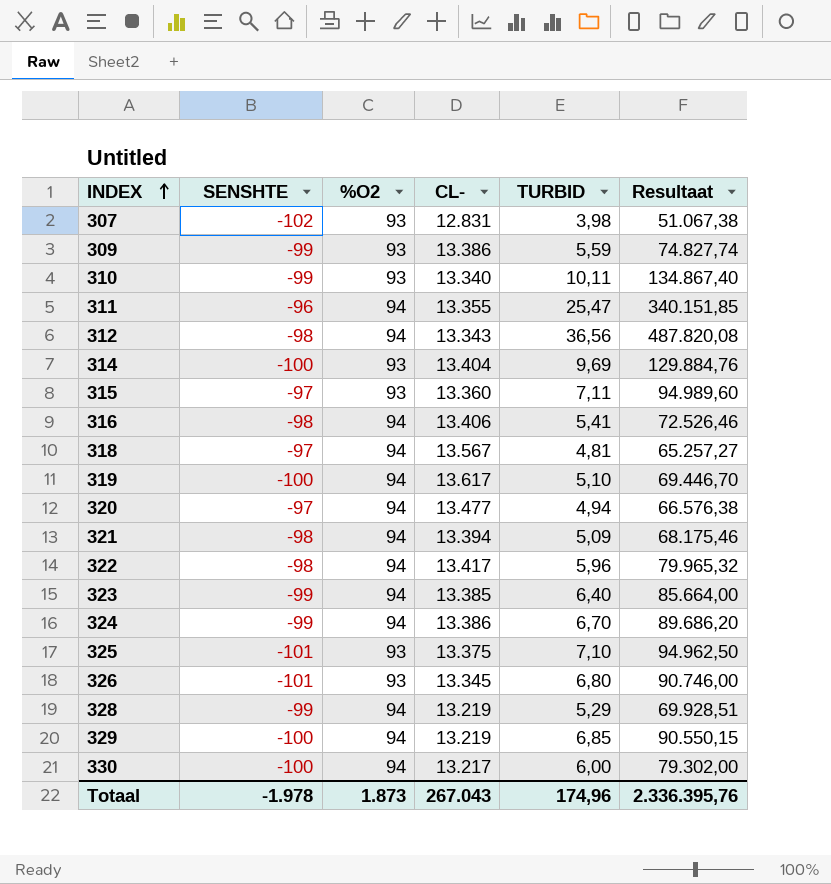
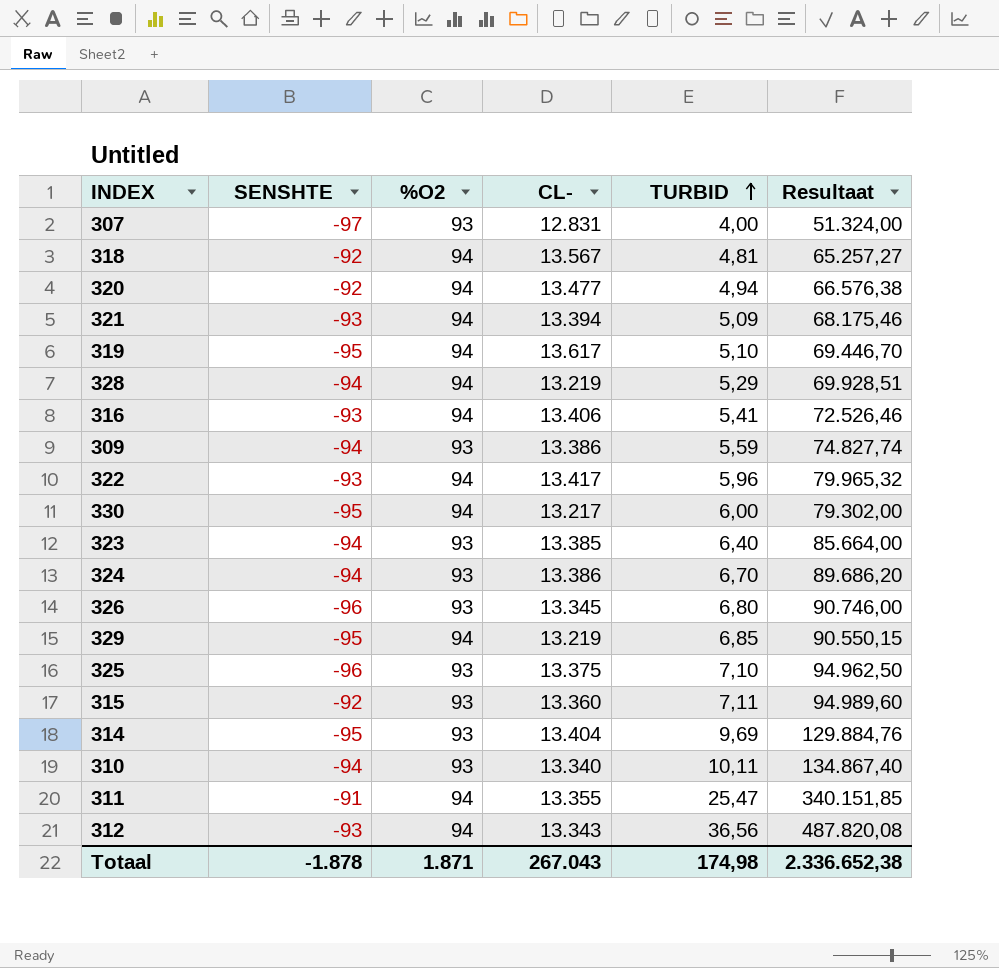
row order: INDEX ascending -> TURBID ascending
307 | SENSHTE: -102 -> -97
307 | TURBID: 3,98 -> 4,00
307 | Resultaat: 51.067,38 -> 51.324,00
318 | SENSHTE: -97 -> -92
320 | SENSHTE: -97 -> -92
321 | SENSHTE: -98 -> -93
319 | SENSHTE: -100 -> -95
328 | SENSHTE: -99 -> -94
316 | SENSHTE: -98 -> -93
309 | SENSHTE: -99 -> -94
322 | SENSHTE: -98 -> -93
330 | SENSHTE: -100 -> -95
323 | SENSHTE: -99 -> -94
323 | %O2: 94 -> 93
324 | SENSHTE: -99 -> -94
324 | %O2: 94 -> 93
326 | SENSHTE: -101 -> -96
329 | SENSHTE: -100 -> -95
325 | SENSHTE: -101 -> -96
315 | SENSHTE: -97 -> -92
314 | SENSHTE: -100 -> -95
310 | SENSHTE: -99 -> -94
311 | SENSHTE: -96 -> -91
312 | SENSHTE: -98 -> -93
Totaal | SENSHTE: -1.978 -> -1.878
Totaal | %O2: 1.873 -> 1.871
Totaal | TURBID: 174,96 -> 174,98
Totaal | Resultaat: 2.336.395,76 -> 2.336.652,38

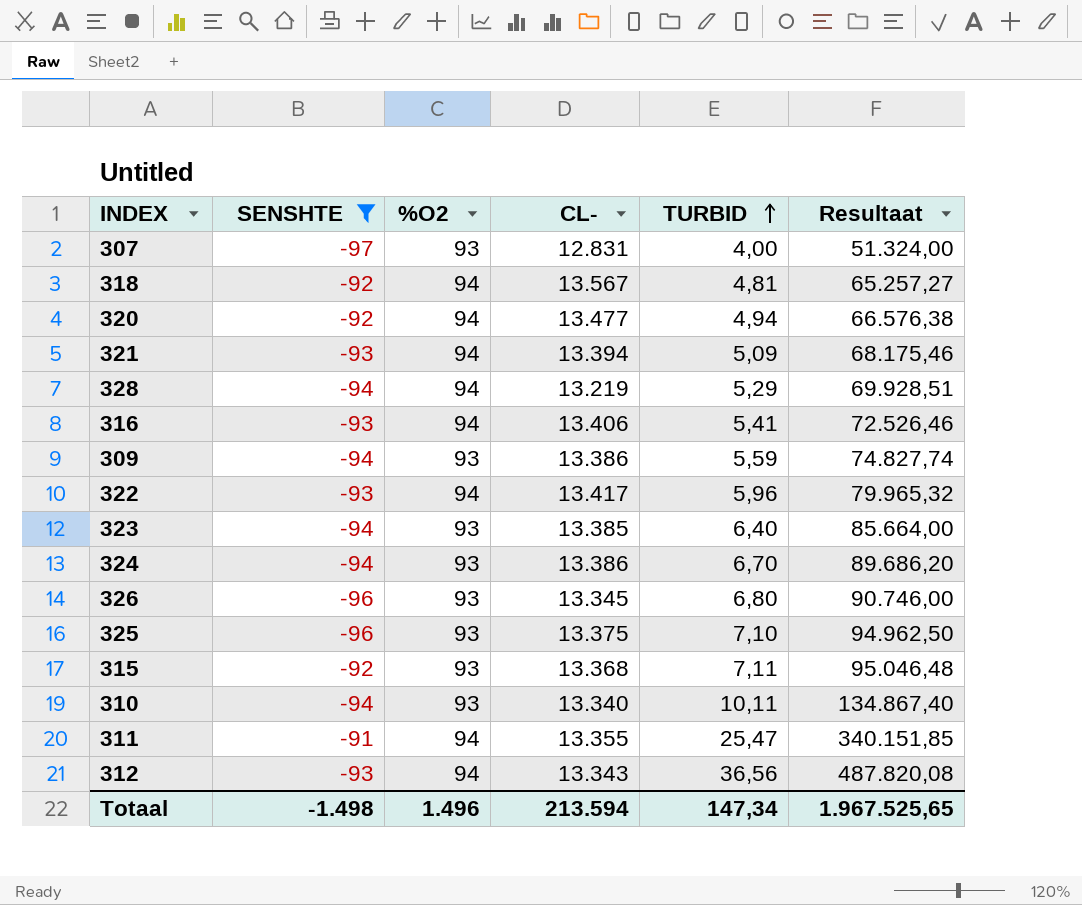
filter: none -> SENSHTE != -95
315 | CL-: 13.360 -> 13.368
315 | Resultaat: 94.989,60 -> 95.046,48
Totaal | SENSHTE: -1.878 -> -1.498
Totaal | %O2: 1.871 -> 1.496
Totaal | CL-: 267.043 -> 213.594
Totaal | TURBID: 174,98 -> 147,34
Totaal | Resultaat: 2.336.652,38 -> 1.967.525,65

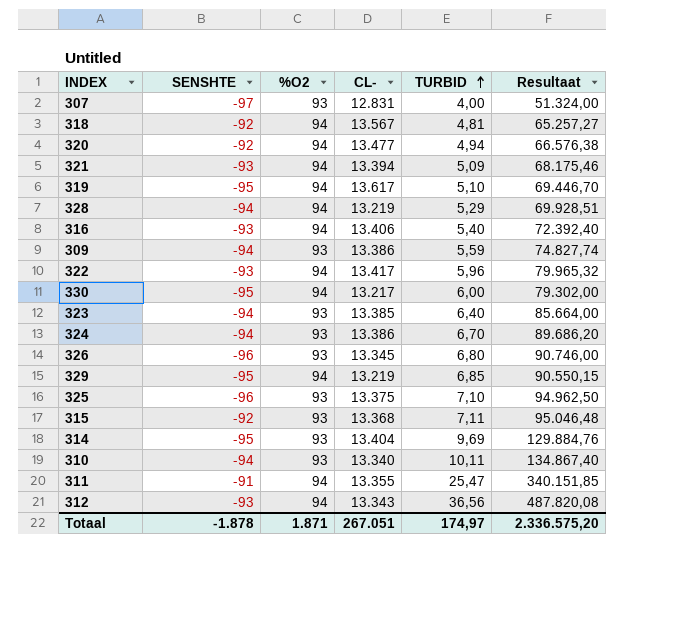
filter: SENSHTE != -95 -> none
316 | TURBID: 5,41 -> 5,40
316 | Resultaat: 72.526,46 -> 72.392,40
Totaal | SENSHTE: -1.498 -> -1.878
Totaal | %O2: 1.496 -> 1.871
Totaal | CL-: 213.594 -> 267.051
Totaal | TURBID: 147,34 -> 174,97
Totaal | Resultaat: 1.967.525,65 -> 2.336.575,20

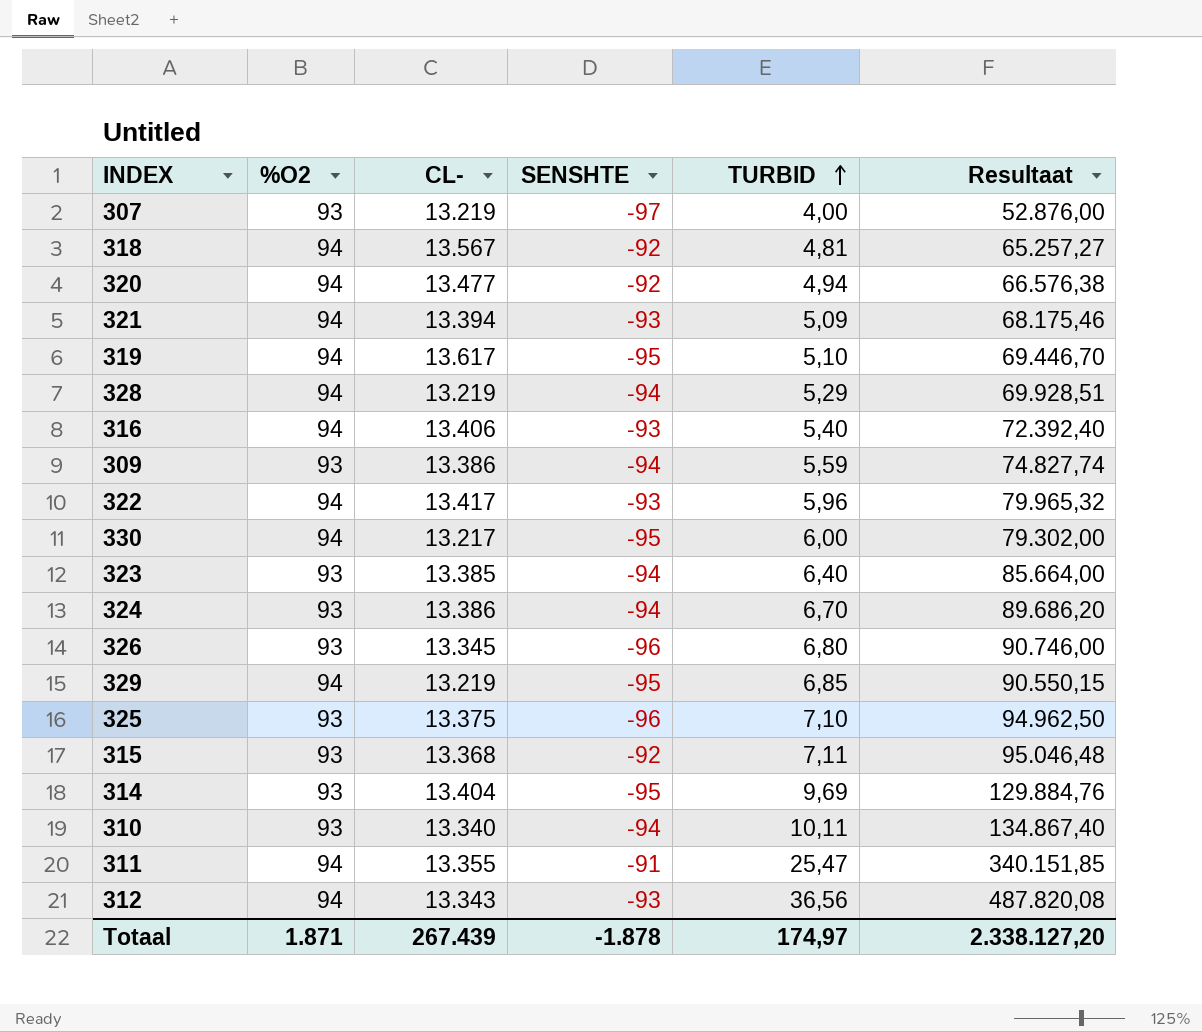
column SENSHTE | position: 2 -> 4
307 | CL-: 12.831 -> 13.219
307 | Resultaat: 51.324,00 -> 52.876,00
Totaal | CL-: 267.051 -> 267.439
Totaal | Resultaat: 2.336.575,20 -> 2.338.127,20

